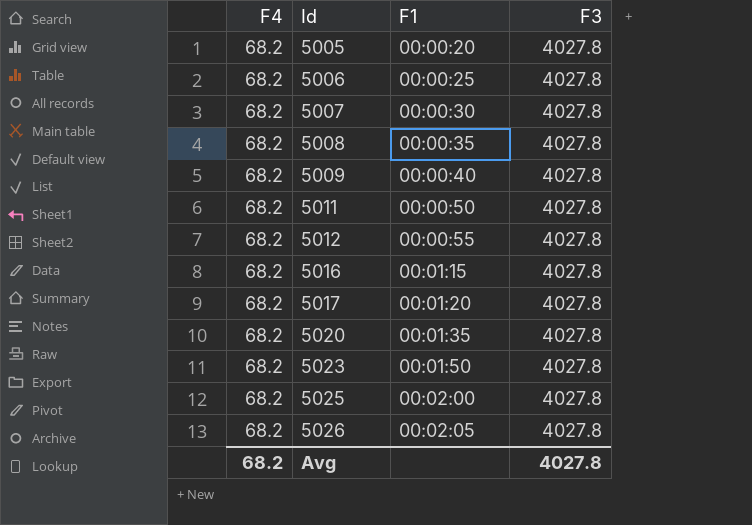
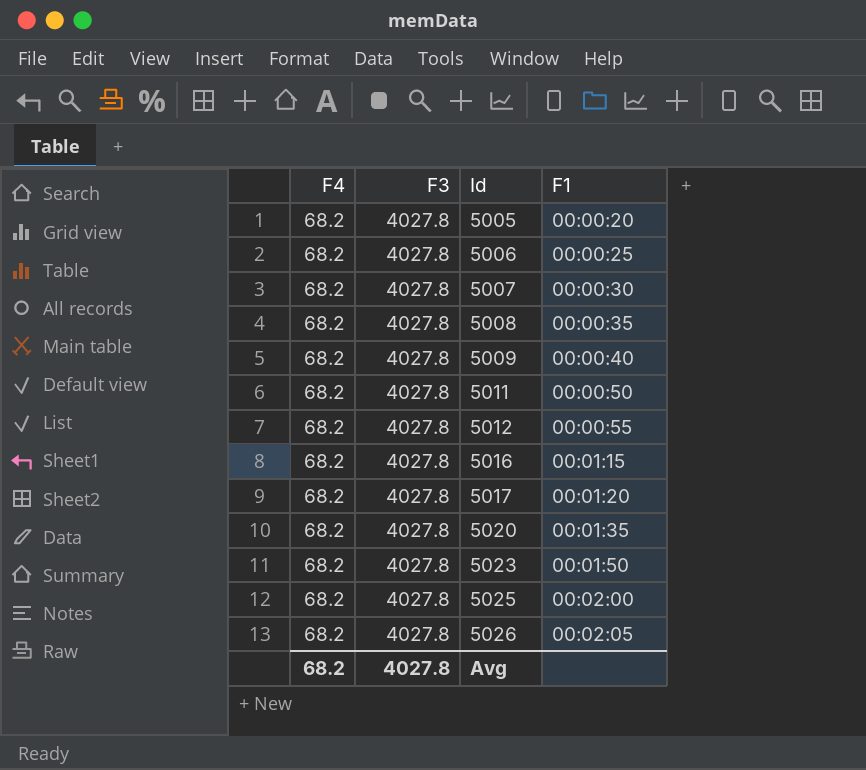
column F3 | position: 4 -> 2

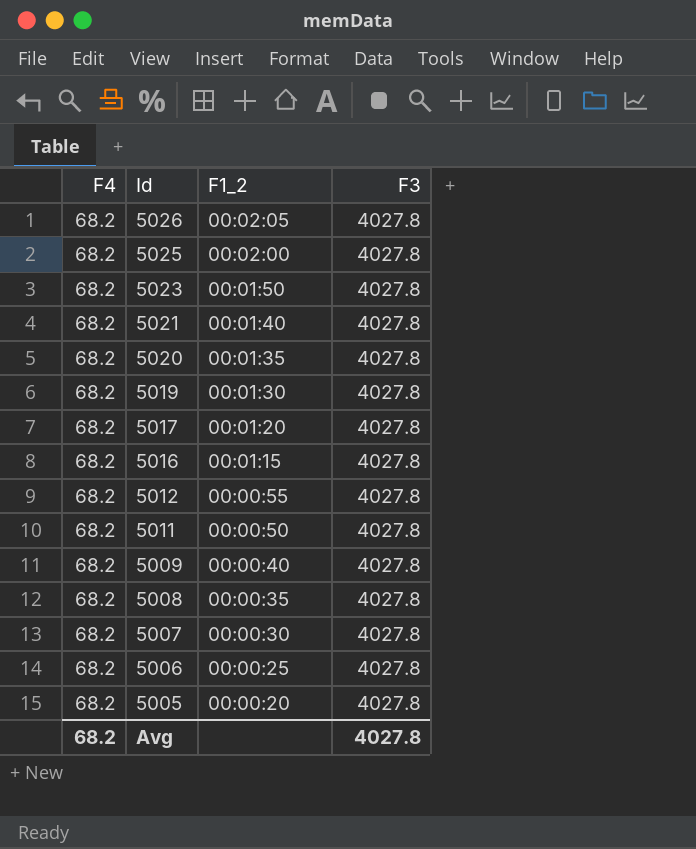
row order: Id ascending -> Id descending
column name: F1 -> F1_2
column F3 | position: 2 -> 4
row 5021: none -> 68.2 | 00:01:40 | 4027.8
row 5019: none -> 68.2 | 00:01:30 | 4027.8

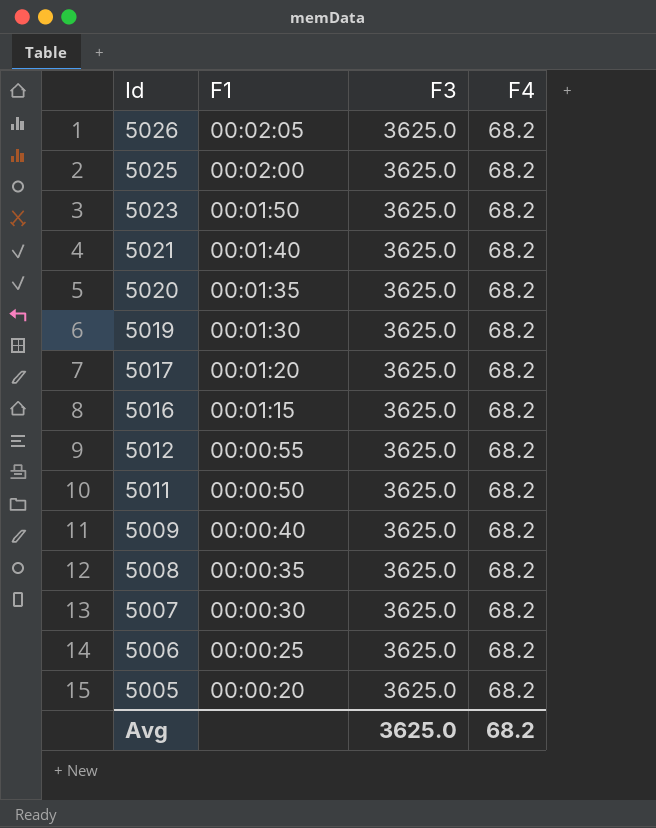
column name: F1_2 -> F1
column F4 | position: 1 -> 4
5026 | F3: 4027.8 -> 3625.0
5025 | F3: 4027.8 -> 3625.0
5023 | F3: 4027.8 -> 3625.0
5021 | F3: 4027.8 -> 3625.0
5020 | F3: 4027.8 -> 3625.0
5019 | F3: 4027.8 -> 3625.0
5017 | F3: 4027.8 -> 3625.0
5016 | F3: 4027.8 -> 3625.0
5012 | F3: 4027.8 -> 3625.0
5011 | F3: 4027.8 -> 3625.0
5009 | F3: 4027.8 -> 3625.0
5008 | F3: 4027.8 -> 3625.0
5007 | F3: 4027.8 -> 3625.0
5006 | F3: 4027.8 -> 3625.0
5005 | F3: 4027.8 -> 3625.0
Avg | F3: 4027.8 -> 3625.0

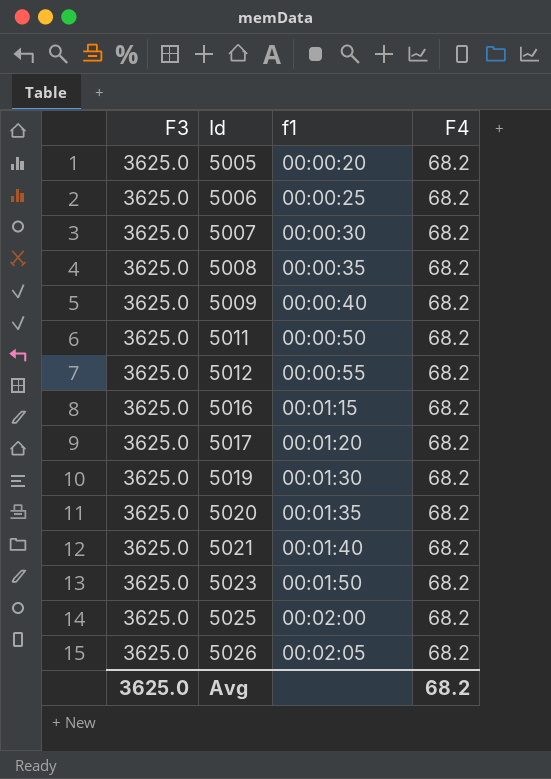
row order: Id descending -> Id ascending
column F3 | position: 3 -> 1
column name: F1 -> f1

